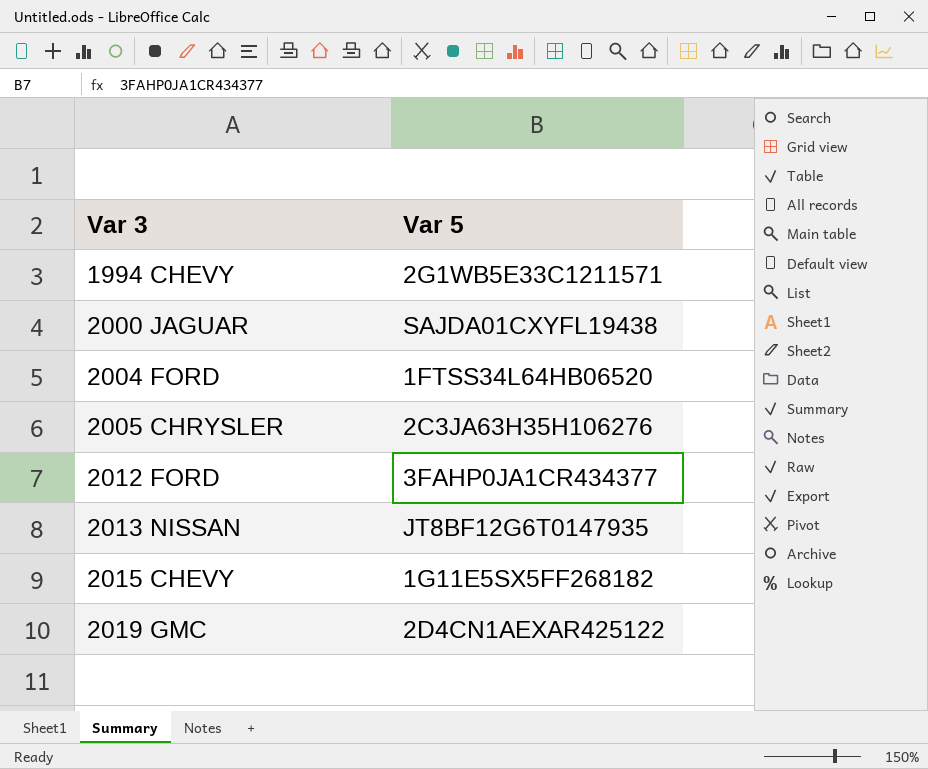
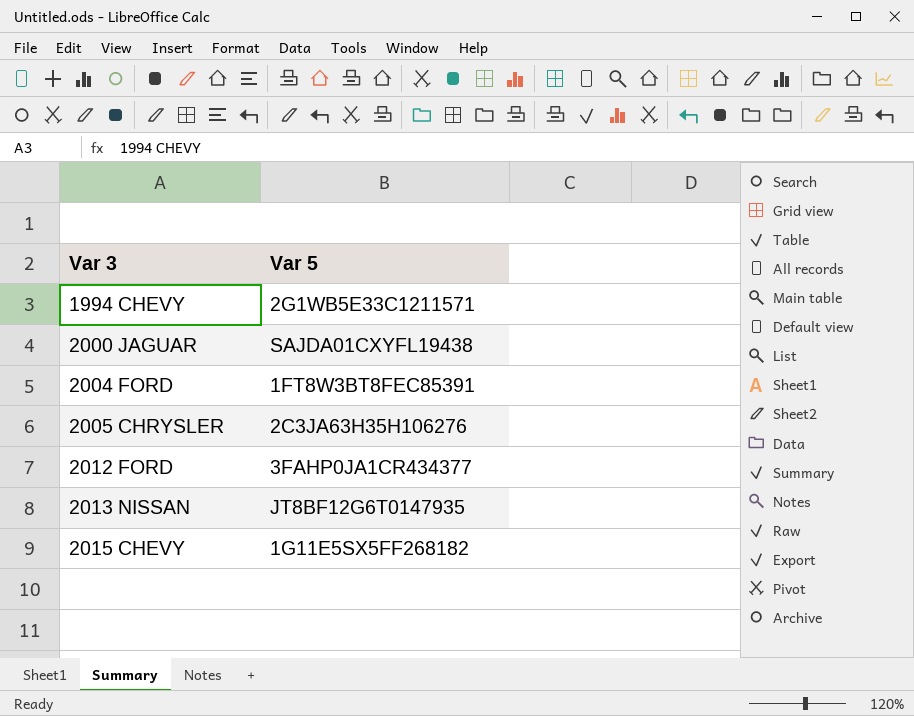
row 2019 GMC: 2D4CN1AEXAR425122 -> none
2004 FORD | Var 5: 1FTSS34L64HB06520 -> 1FT8W3BT8FEC85391

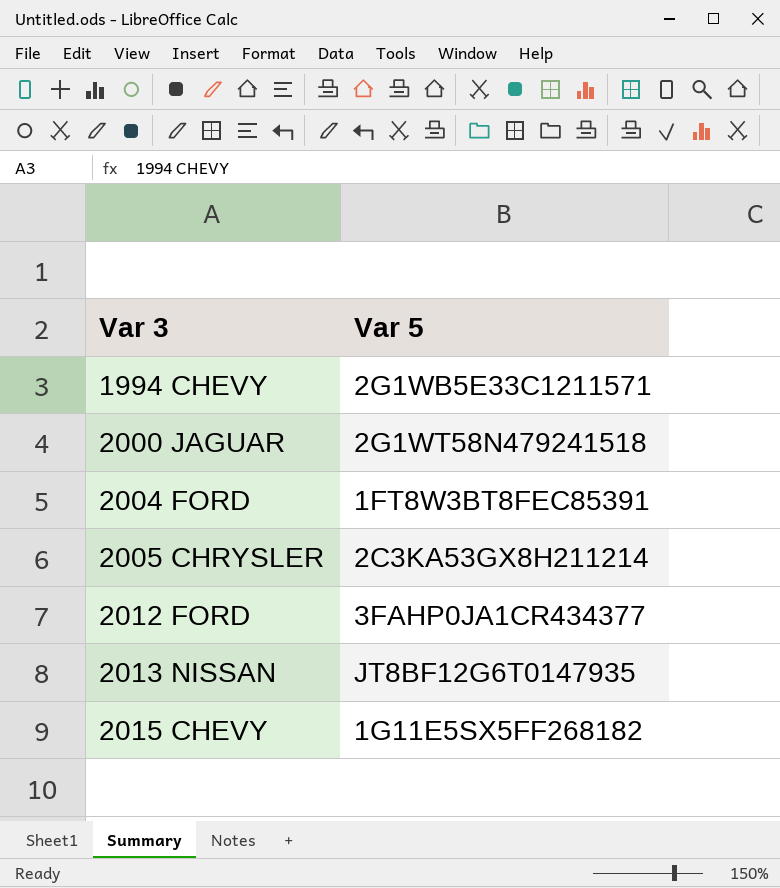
2000 JAGUAR | Var 5: SAJDA01CXYFL19438 -> 2G1WT58N479241518
2005 CHRYSLER | Var 5: 2C3JA63H35H106276 -> 2C3KA53GX8H211214

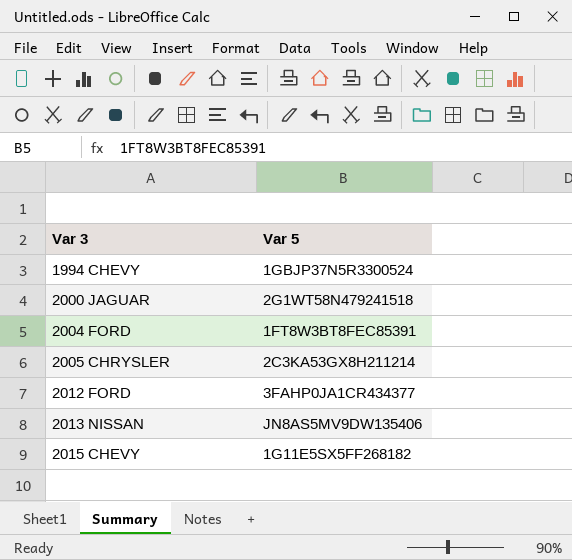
1994 CHEVY | Var 5: 2G1WB5E33C1211571 -> 1GBJP37N5R3300524
2013 NISSAN | Var 5: JT8BF12G6T0147935 -> JN8AS5MV9DW135406

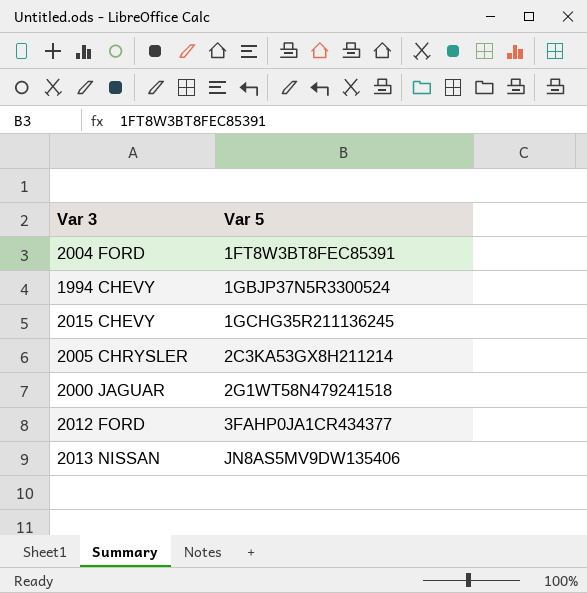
row order: Var 3 ascending -> Var 5 ascending
2015 CHEVY | Var 5: 1G11E5SX5FF268182 -> 1GCHG35R211136245

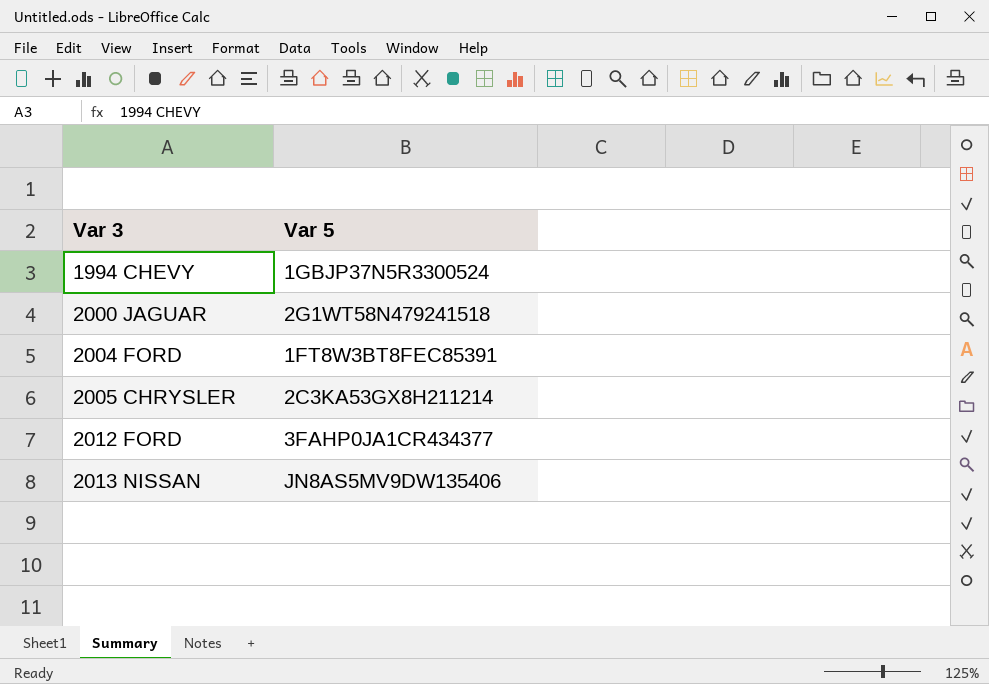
row order: Var 5 ascending -> Var 3 ascending
row 2015 CHEVY: 1GCHG35R211136245 -> none

